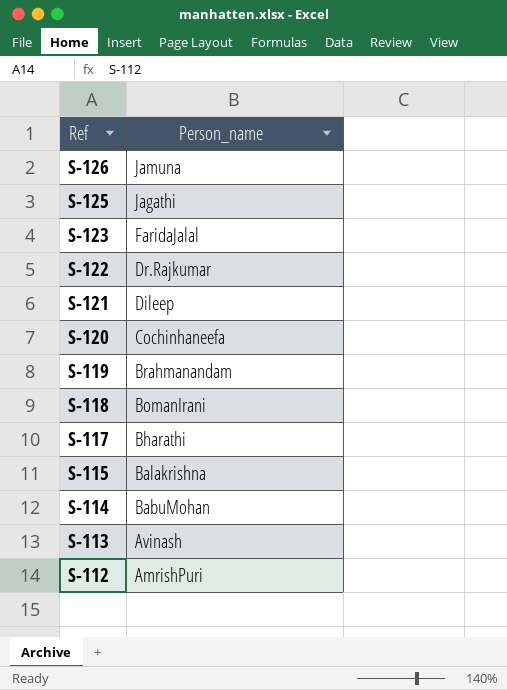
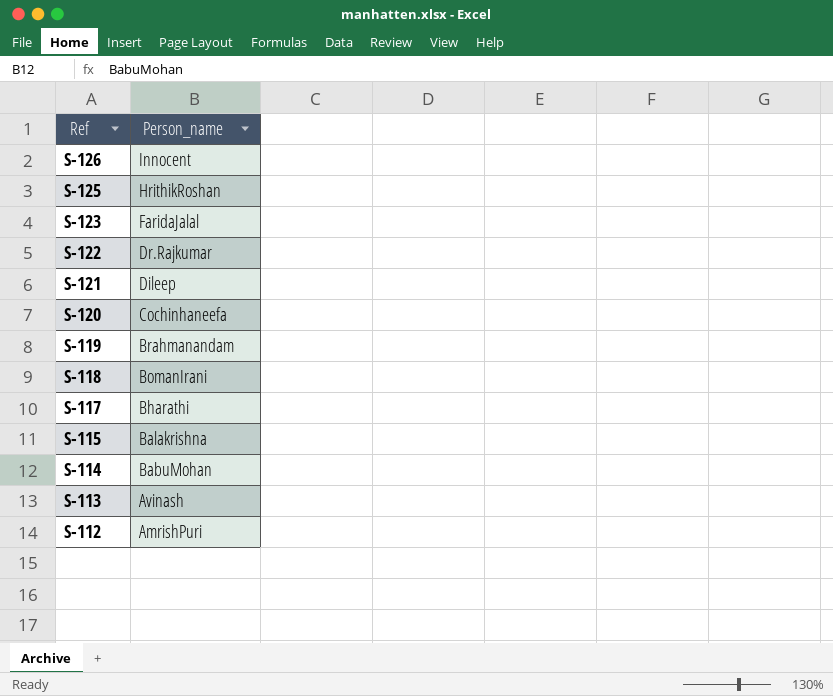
S-126 | Person_name: Jamuna -> Innocent
S-125 | Person_name: Jagathi -> HrithikRoshan

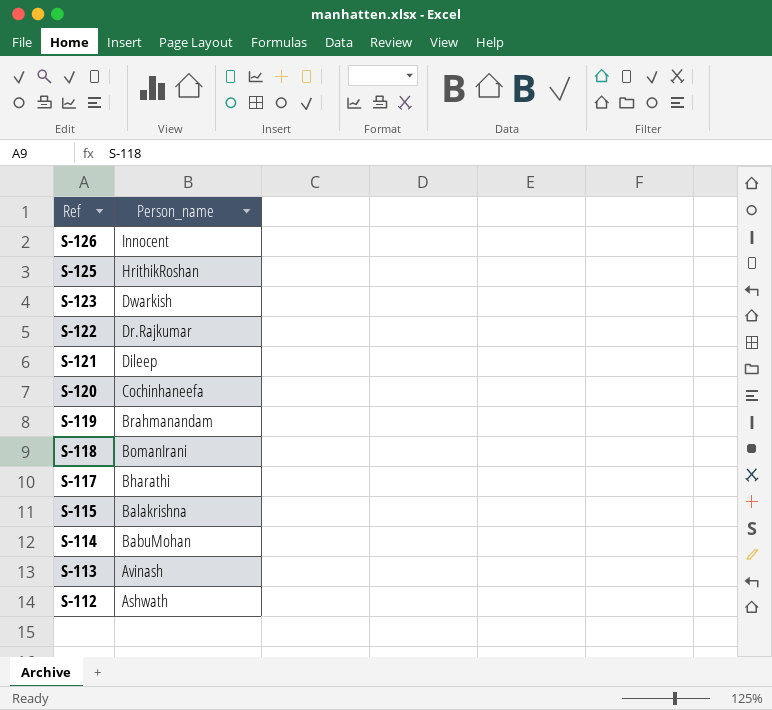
S-123 | Person_name: FaridaJalal -> Dwarkish
S-112 | Person_name: AmrishPuri -> Ashwath

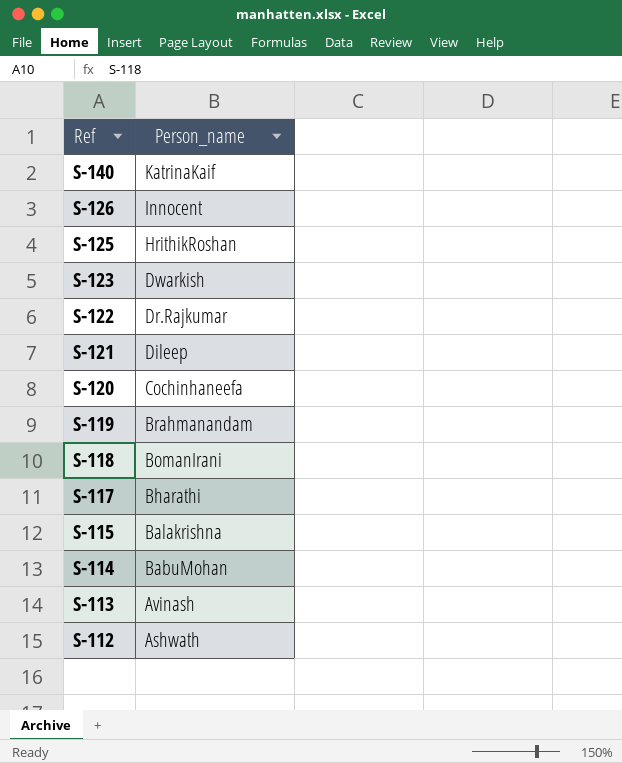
row S-140: none -> KatrinaKaif

